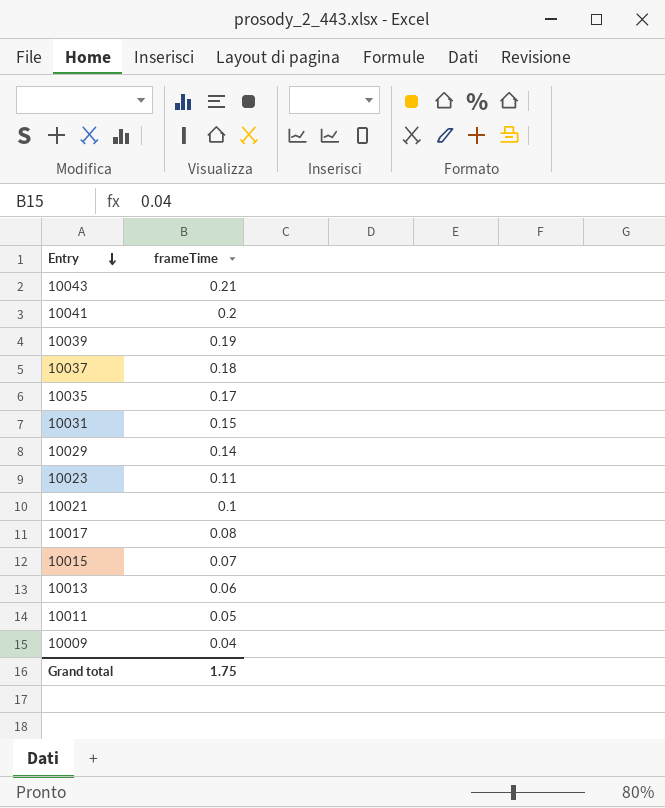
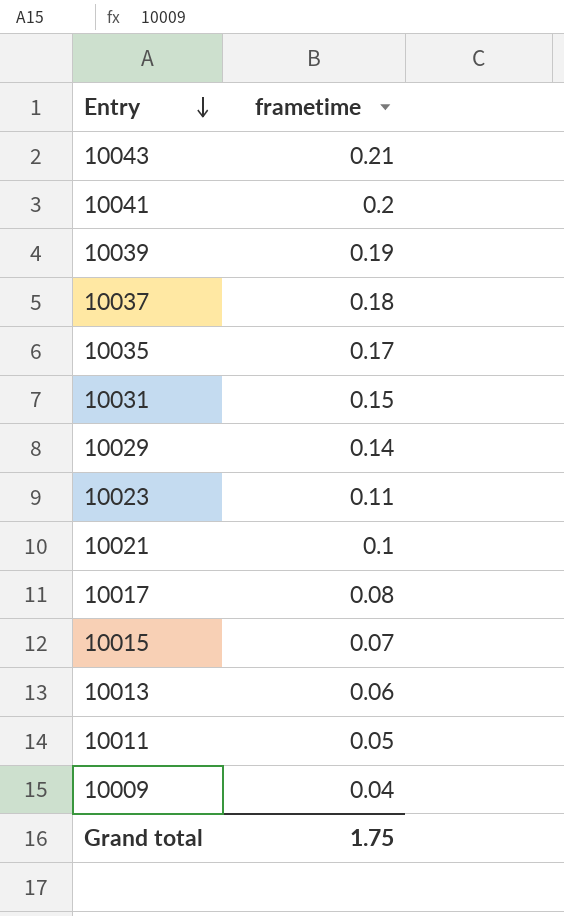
column name: frameTime -> frametime

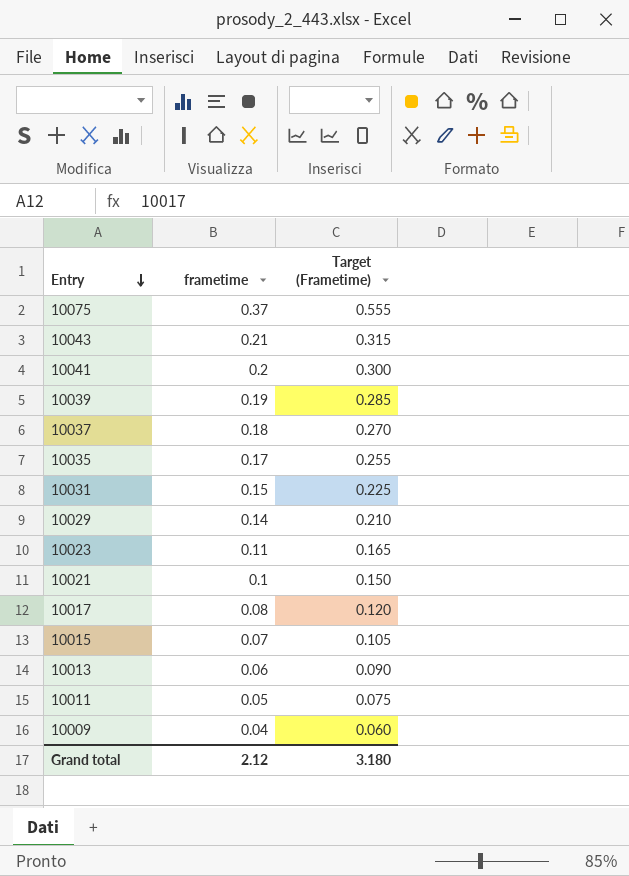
column Target (Frametime) | formula: none -> [frametime] * 1.5
row 10075: none -> 0.37 | 0.555
Grand total | frametime: 1.75 -> 2.12

